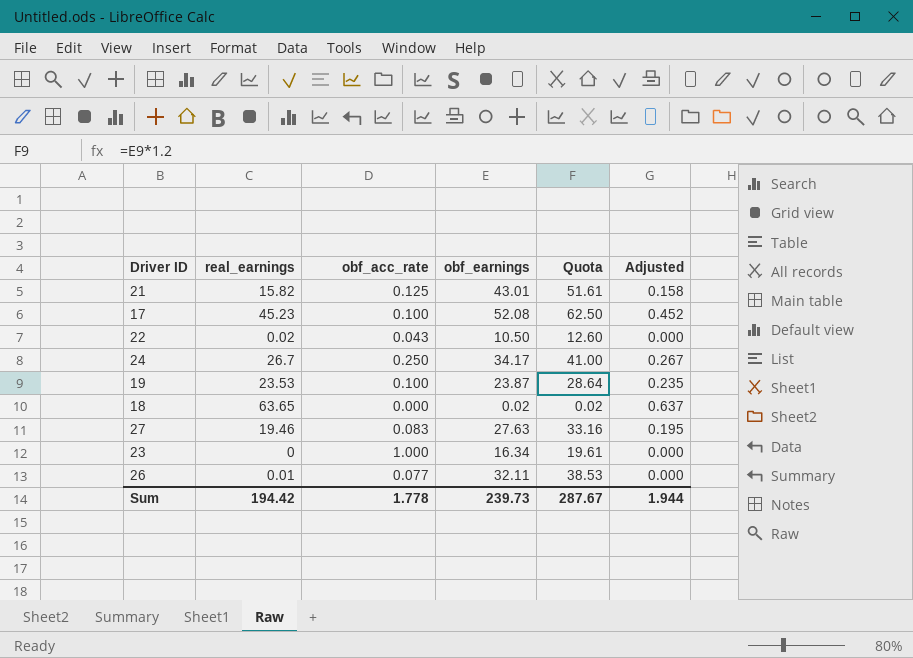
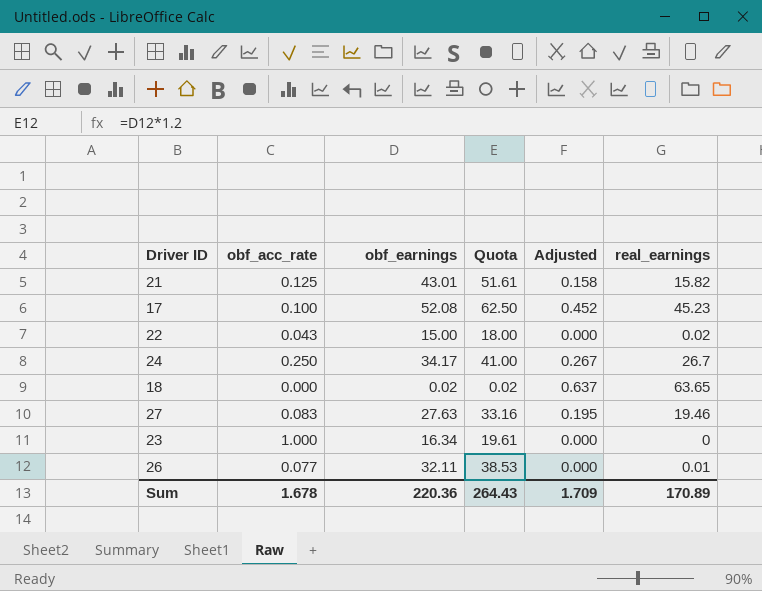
column real_earnings | position: 2 -> 6
row 19: 23.53 | 0.100 | 23.87 | 28.64 | 0.235 -> none
22 | obf_earnings: 10.50 -> 15.00
22 | Quota: 12.60 -> 18.00
Sum | obf_acc_rate: 1.778 -> 1.678
Sum | obf_earnings: 239.73 -> 220.36
Sum | Quota: 287.67 -> 264.43
Sum | Adjusted: 1.944 -> 1.709
Sum | real_earnings: 194.42 -> 170.89

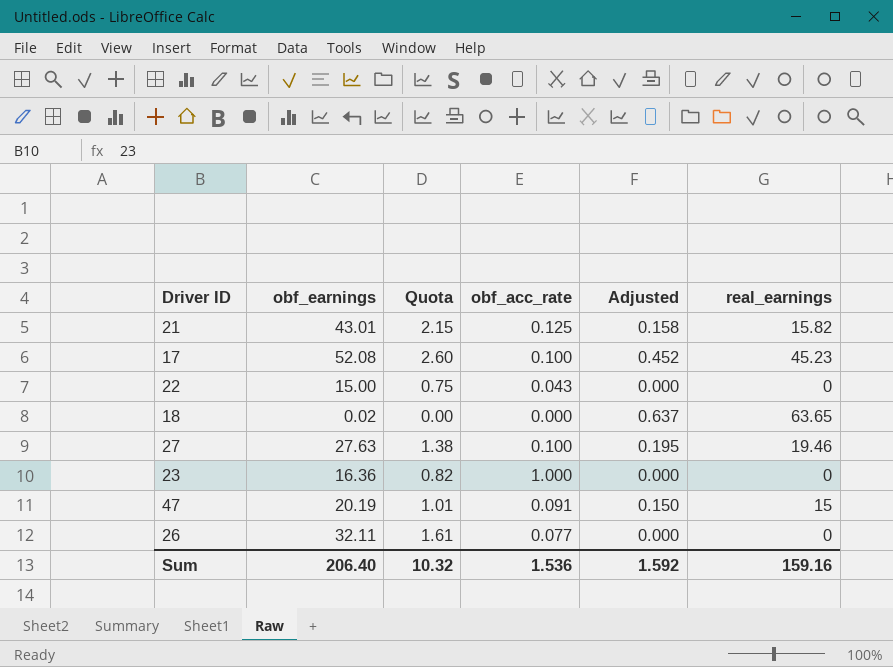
column Quota | formula: [obf_earnings] * 1.2 -> [obf_earnings] * 0.05
column obf_acc_rate | position: 2 -> 4
row 24: 0.250 | 34.17 | 41.00 | 0.267 | 26.7 -> none
22 | real_earnings: 0.02 -> 0
27 | obf_acc_rate: 0.083 -> 0.100
23 | obf_earnings: 16.34 -> 16.36
row 47: none -> 20.19 | 1.01 | 0.091 | 0.150 | 15
26 | real_earnings: 0.01 -> 0
Sum | obf_earnings: 220.36 -> 206.40
Sum | Quota: 264.43 -> 10.32
Sum | obf_acc_rate: 1.678 -> 1.536
Sum | Adjusted: 1.709 -> 1.592
Sum | real_earnings: 170.89 -> 159.16

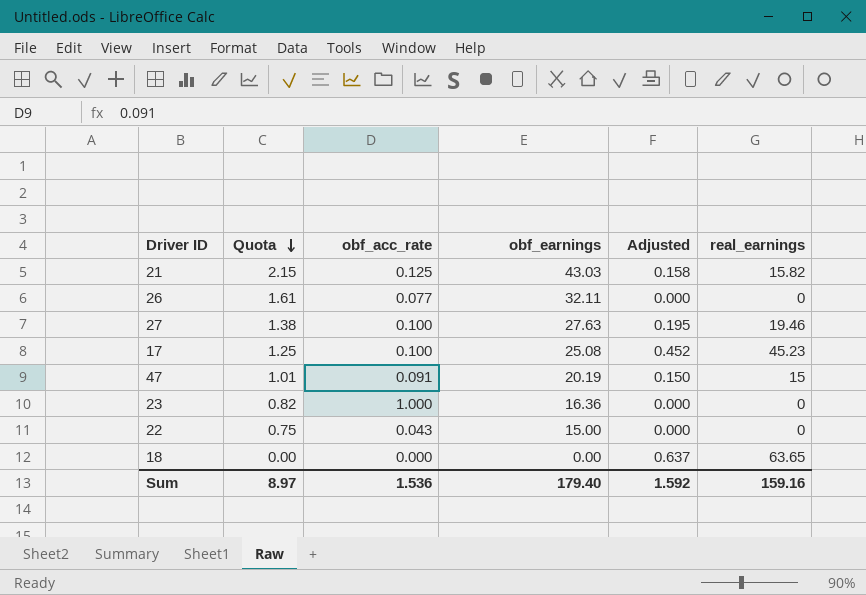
row order: none -> Quota descending
column obf_earnings | position: 2 -> 4
21 | obf_earnings: 43.01 -> 43.03
17 | Quota: 2.60 -> 1.25
17 | obf_earnings: 52.08 -> 25.08
18 | obf_earnings: 0.02 -> 0.00
Sum | Quota: 10.32 -> 8.97
Sum | obf_earnings: 206.40 -> 179.40

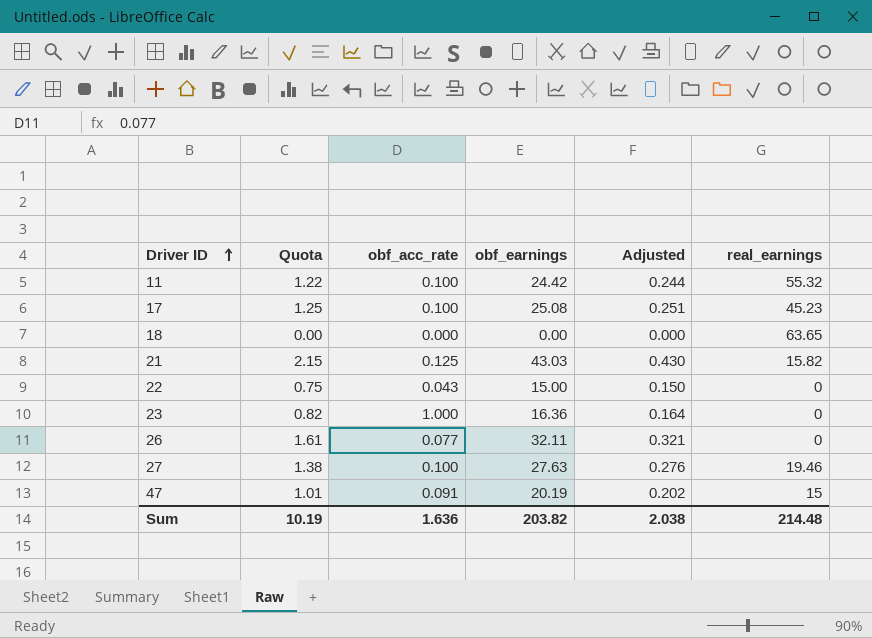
row order: Quota descending -> Driver ID ascending
column Adjusted | formula: [real_earnings] * 0.01 -> [obf_earnings] * 0.01
row 11: none -> 1.22 | 0.100 | 24.42 | 0.244 | 55.32
Sum | Quota: 8.97 -> 10.19
Sum | obf_acc_rate: 1.536 -> 1.636
Sum | obf_earnings: 179.40 -> 203.82
Sum | Adjusted: 1.592 -> 2.038
Sum | real_earnings: 159.16 -> 214.48

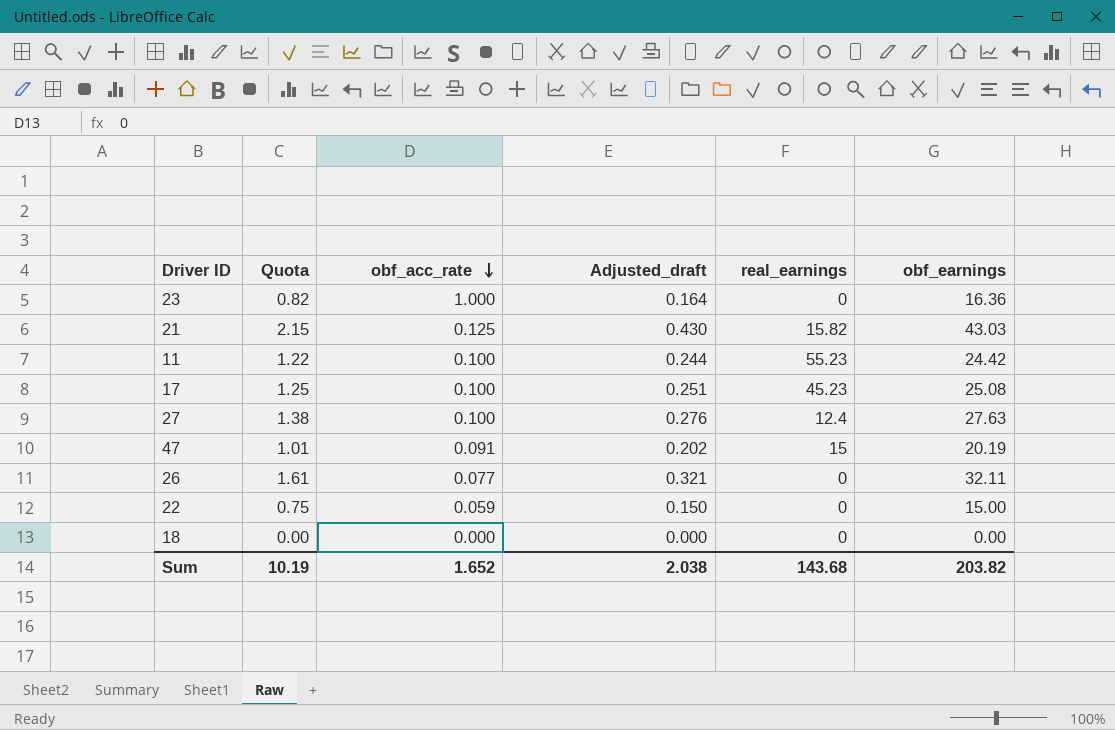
row order: Driver ID ascending -> obf_acc_rate descending
column name: Adjusted -> Adjusted_draft
column obf_earnings | position: 4 -> 6
11 | real_earnings: 55.32 -> 55.23
27 | real_earnings: 19.46 -> 12.4
22 | obf_acc_rate: 0.043 -> 0.059
18 | real_earnings: 63.65 -> 0
Sum | obf_acc_rate: 1.636 -> 1.652
Sum | real_earnings: 214.48 -> 143.68

